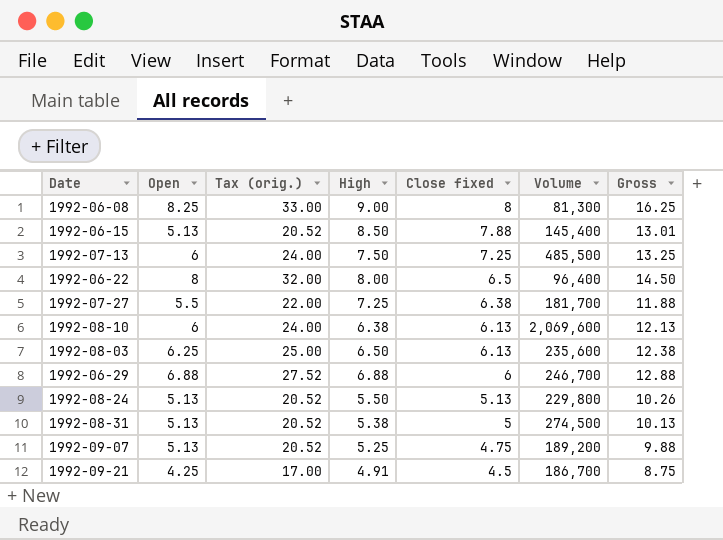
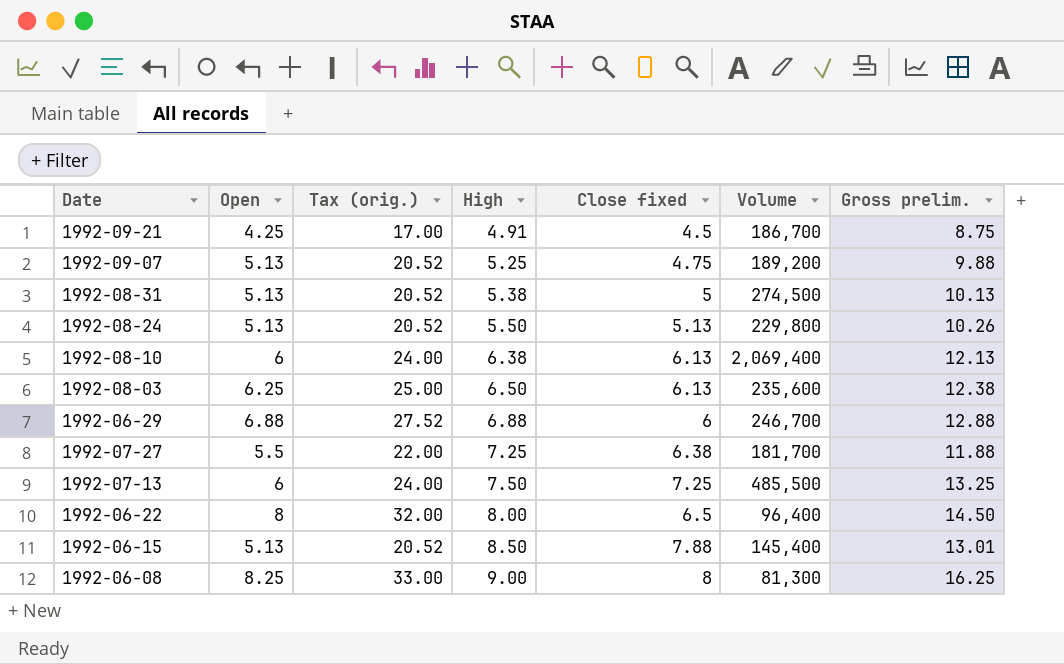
row order: Close fixed descending -> High ascending
column name: Gross -> Gross prelim.
1992-08-10 | Volume: 2,069,600 -> 2,069,400

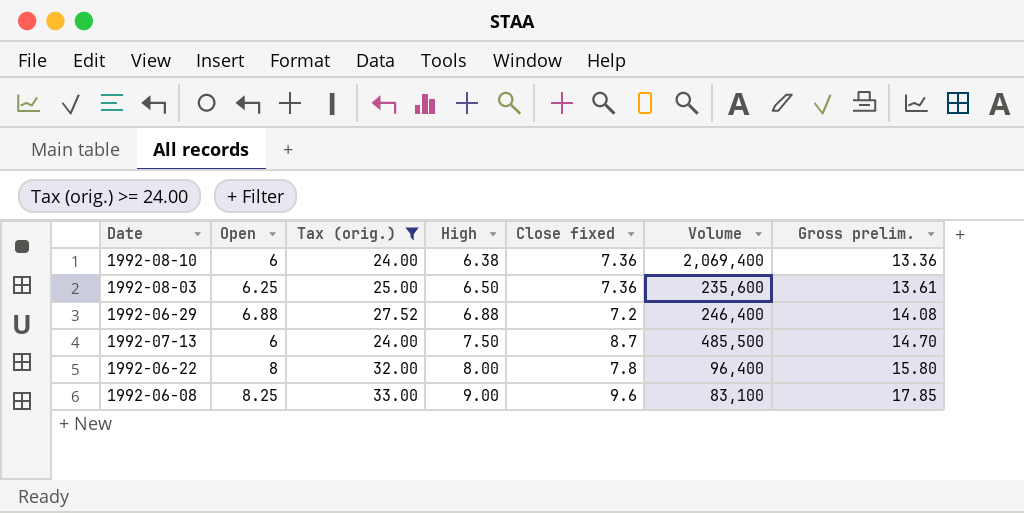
filter: none -> Tax (orig.) >= 24.00
1992-08-10 | Close fixed: 6.13 -> 7.36
1992-08-10 | Gross prelim.: 12.13 -> 13.36
1992-08-03 | Close fixed: 6.13 -> 7.36
1992-08-03 | Gross prelim.: 12.38 -> 13.61
1992-06-29 | Close fixed: 6 -> 7.2
1992-06-29 | Volume: 246,700 -> 246,400
1992-06-29 | Gross prelim.: 12.88 -> 14.08
1992-07-13 | Close fixed: 7.25 -> 8.7
1992-07-13 | Gross prelim.: 13.25 -> 14.70
1992-06-22 | Close fixed: 6.5 -> 7.8
1992-06-22 | Gross prelim.: 14.50 -> 15.80
1992-06-08 | Close fixed: 8 -> 9.6
1992-06-08 | Volume: 81,300 -> 83,100
1992-06-08 | Gross prelim.: 16.25 -> 17.85

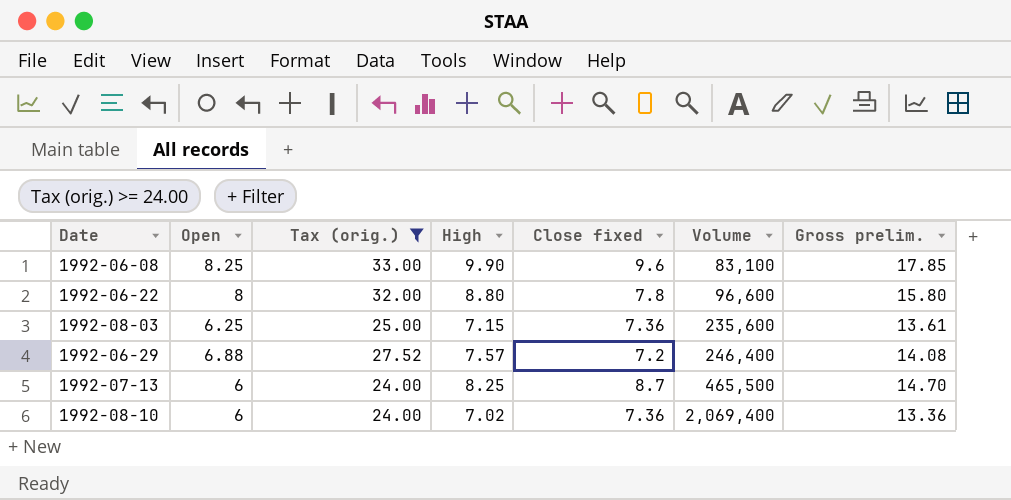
row order: High ascending -> Volume ascending
1992-06-08 | High: 9.00 -> 9.90
1992-06-22 | High: 8.00 -> 8.80
1992-06-22 | Volume: 96,400 -> 96,600
1992-08-03 | High: 6.50 -> 7.15
1992-06-29 | High: 6.88 -> 7.57
1992-07-13 | High: 7.50 -> 8.25
1992-07-13 | Volume: 485,500 -> 465,500
1992-08-10 | High: 6.38 -> 7.02

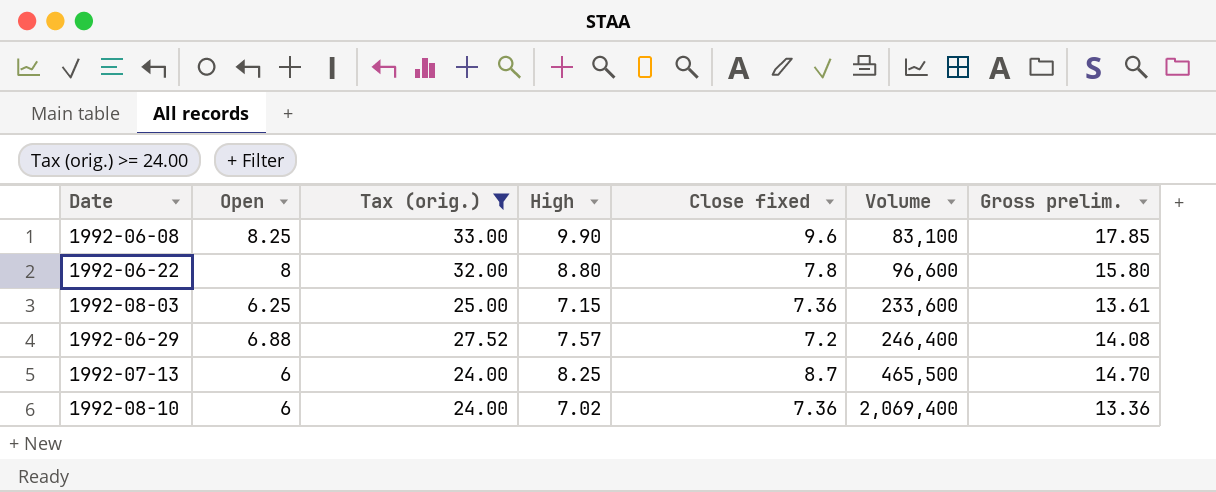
1992-08-03 | Volume: 235,600 -> 233,600

